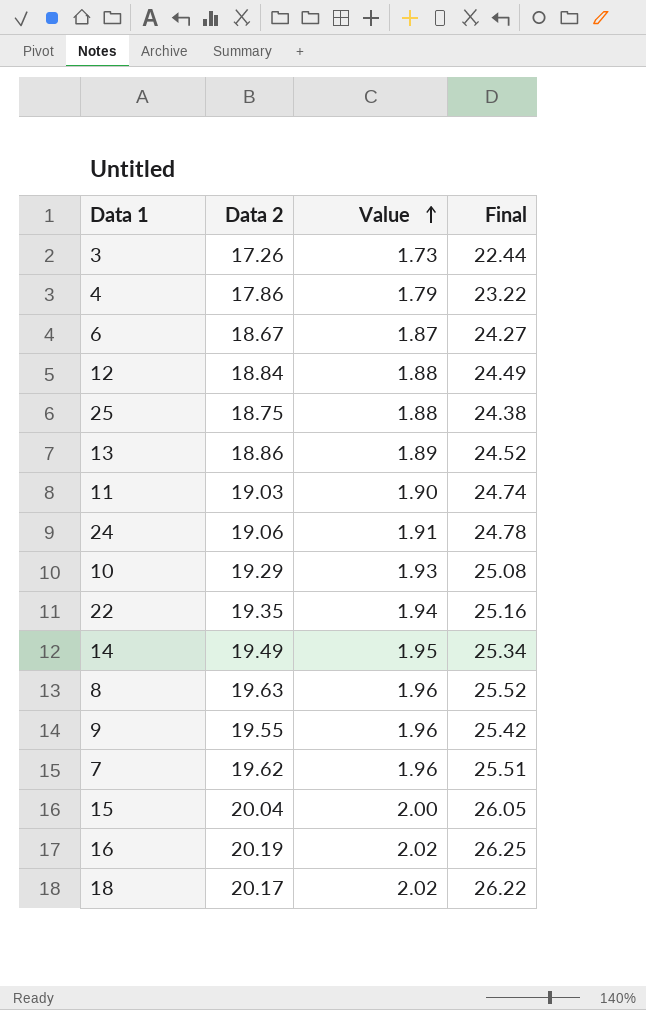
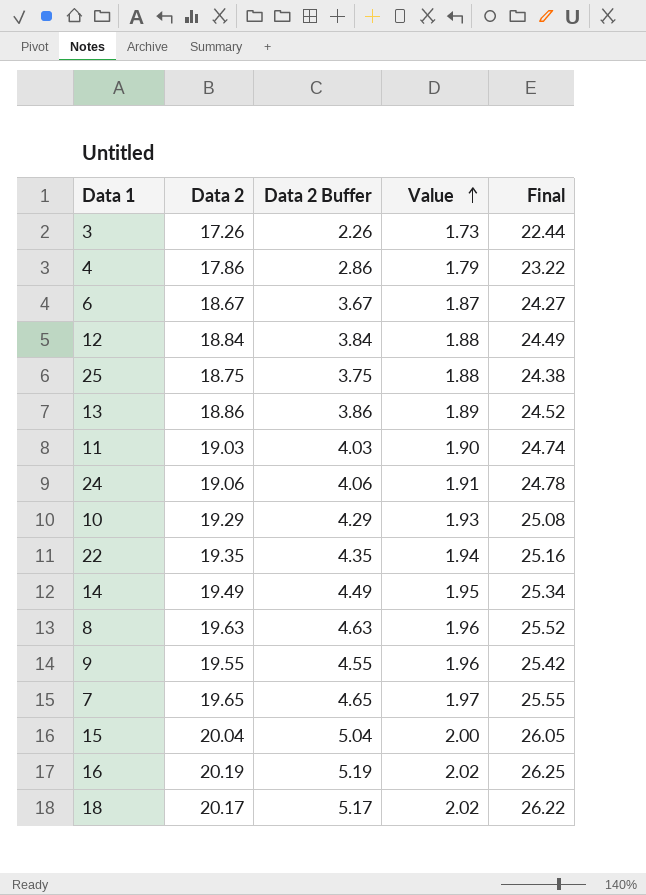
column Data 2 Buffer | formula: none -> [Data 2] - 15
7 | Data 2: 19.62 -> 19.65
7 | Value: 1.96 -> 1.97
7 | Final: 25.51 -> 25.55

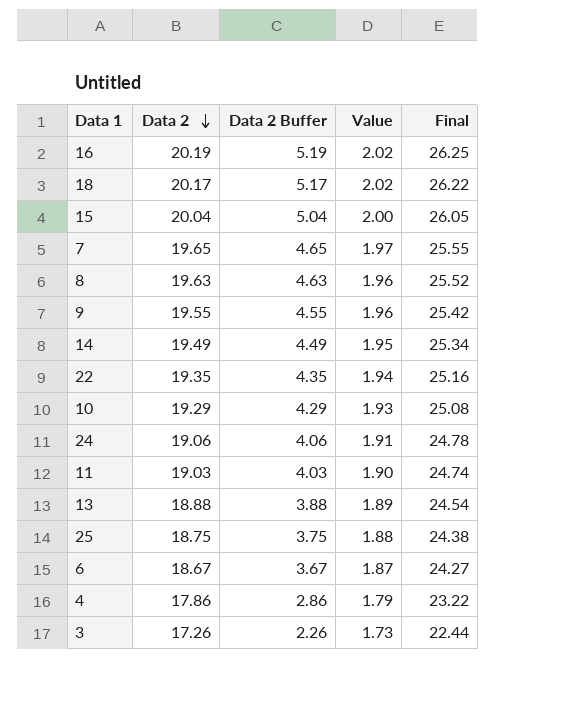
row order: Value ascending -> Data 2 descending
row 12: 18.84 | 3.84 | 1.88 | 24.49 -> none
13 | Data 2: 18.86 -> 18.88
13 | Data 2 Buffer: 3.86 -> 3.88
13 | Final: 24.52 -> 24.54

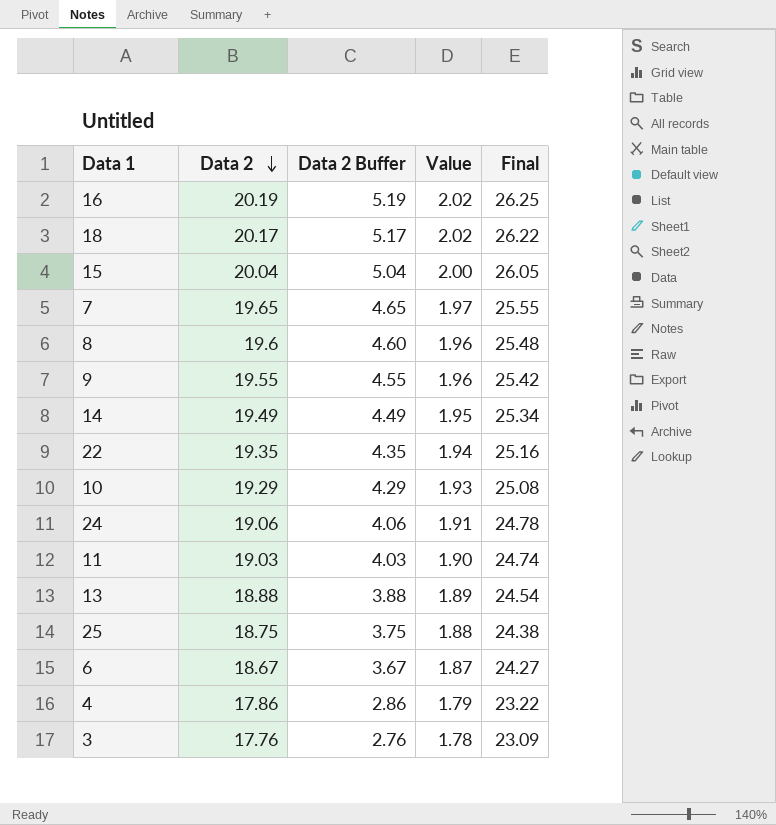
8 | Data 2: 19.63 -> 19.6
8 | Data 2 Buffer: 4.63 -> 4.60
8 | Final: 25.52 -> 25.48
3 | Data 2: 17.26 -> 17.76
3 | Data 2 Buffer: 2.26 -> 2.76
3 | Value: 1.73 -> 1.78
3 | Final: 22.44 -> 23.09

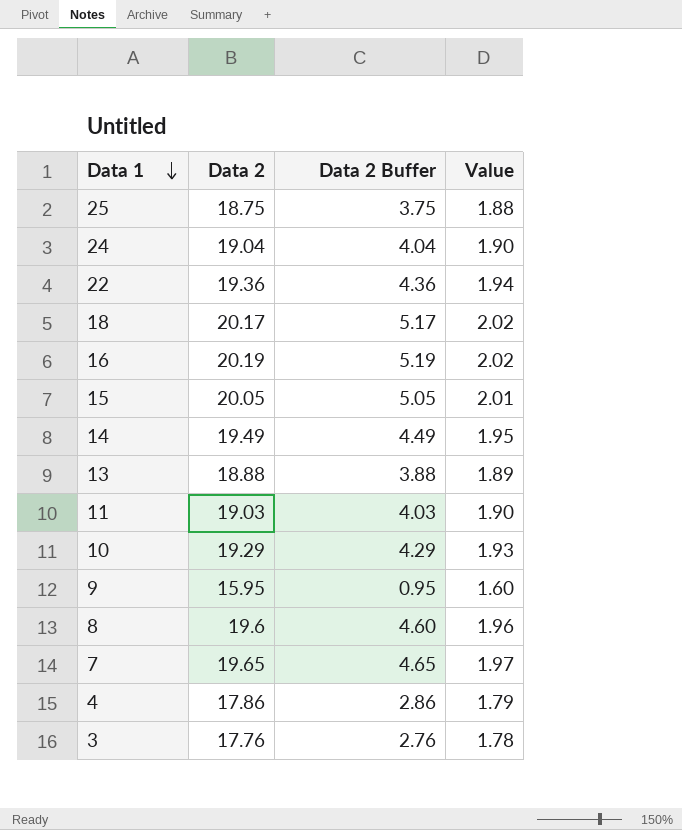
row order: Data 2 descending -> Data 1 descending
column Final | formula: [Data 2] * 1.3 -> none
row 6: 18.67 | 3.67 | 1.87 | 24.27 -> none
24 | Data 2: 19.06 -> 19.04
24 | Data 2 Buffer: 4.06 -> 4.04
24 | Value: 1.91 -> 1.90
22 | Data 2: 19.35 -> 19.36
22 | Data 2 Buffer: 4.35 -> 4.36
15 | Data 2: 20.04 -> 20.05
15 | Data 2 Buffer: 5.04 -> 5.05
15 | Value: 2.00 -> 2.01
9 | Data 2: 19.55 -> 15.95
9 | Data 2 Buffer: 4.55 -> 0.95
9 | Value: 1.96 -> 1.60

